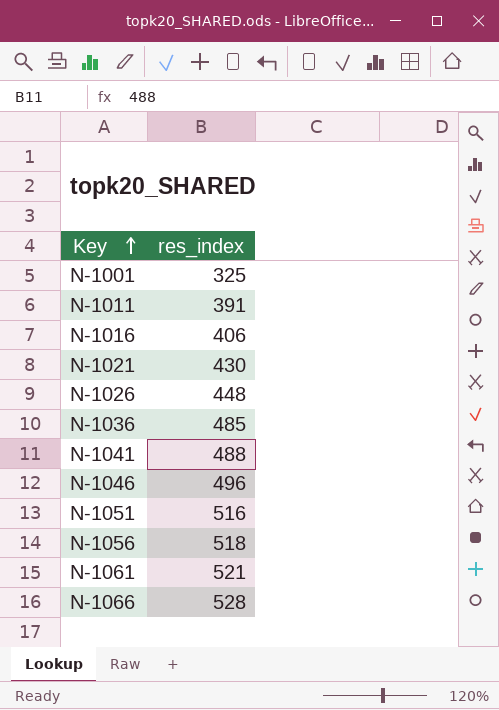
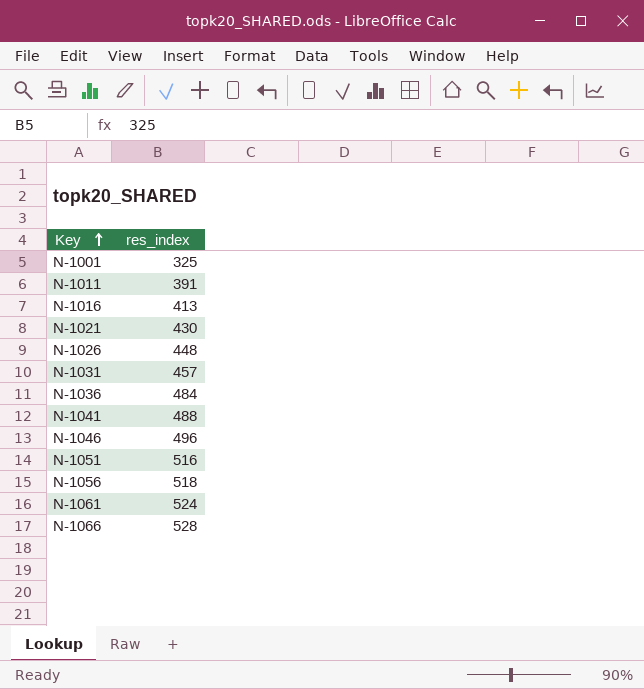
N-1016 | res_index: 406 -> 413
row N-1031: none -> 457
N-1036 | res_index: 485 -> 484
N-1061 | res_index: 521 -> 524

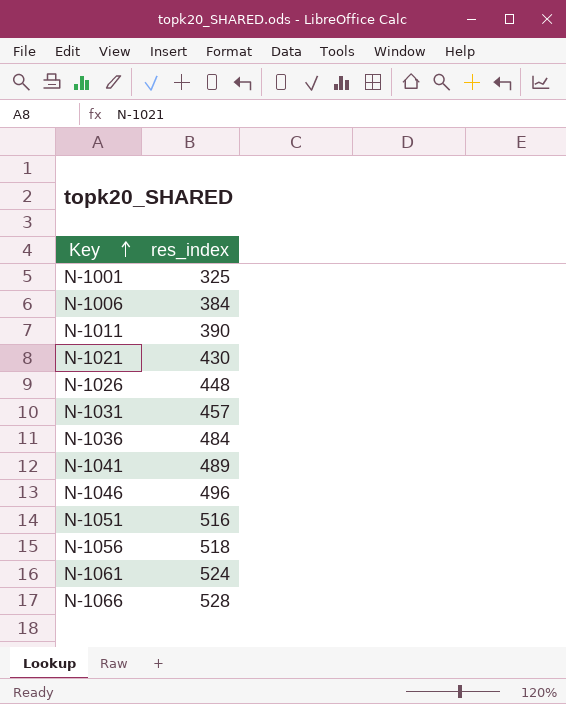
row N-1016: 413 -> none
row N-1006: none -> 384
N-1011 | res_index: 391 -> 390
N-1041 | res_index: 488 -> 489

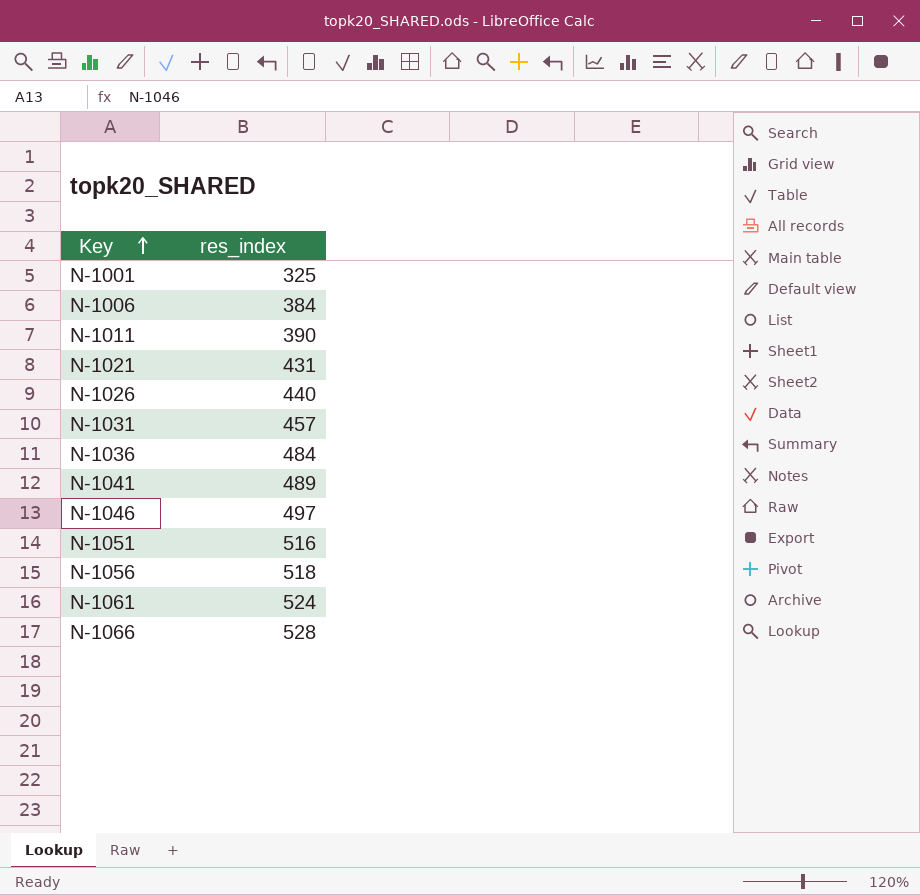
N-1021 | res_index: 430 -> 431
N-1026 | res_index: 448 -> 440
N-1046 | res_index: 496 -> 497

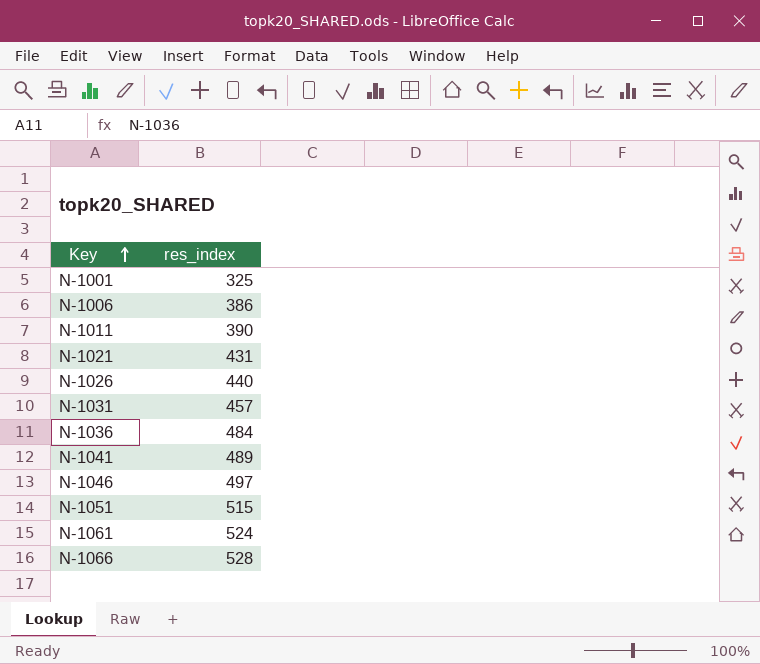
row N-1056: 518 -> none
N-1006 | res_index: 384 -> 386
N-1051 | res_index: 516 -> 515

